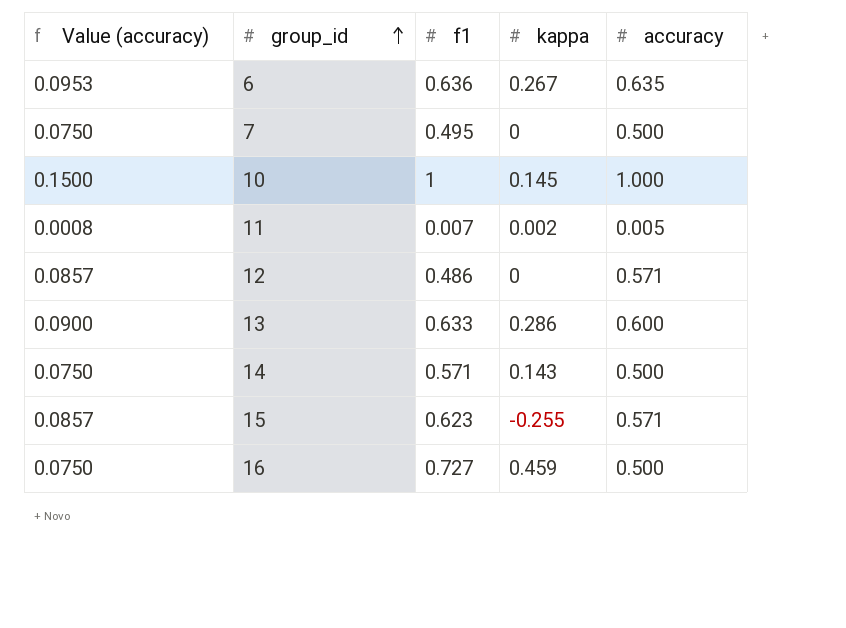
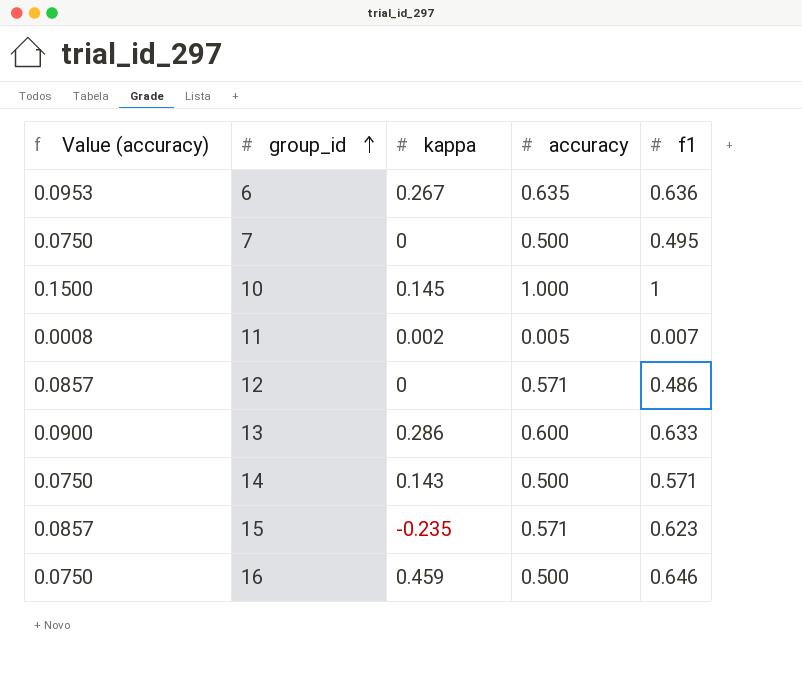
column f1 | position: 3 -> 5
15 | kappa: -0.255 -> -0.235
16 | f1: 0.727 -> 0.646

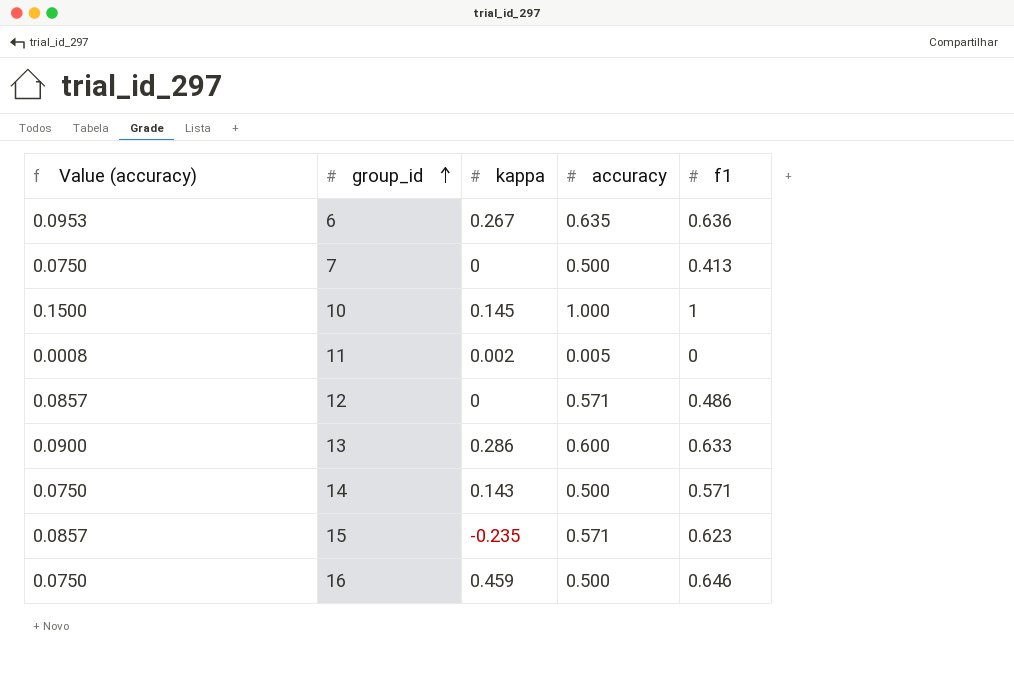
7 | f1: 0.495 -> 0.413
11 | f1: 0.007 -> 0

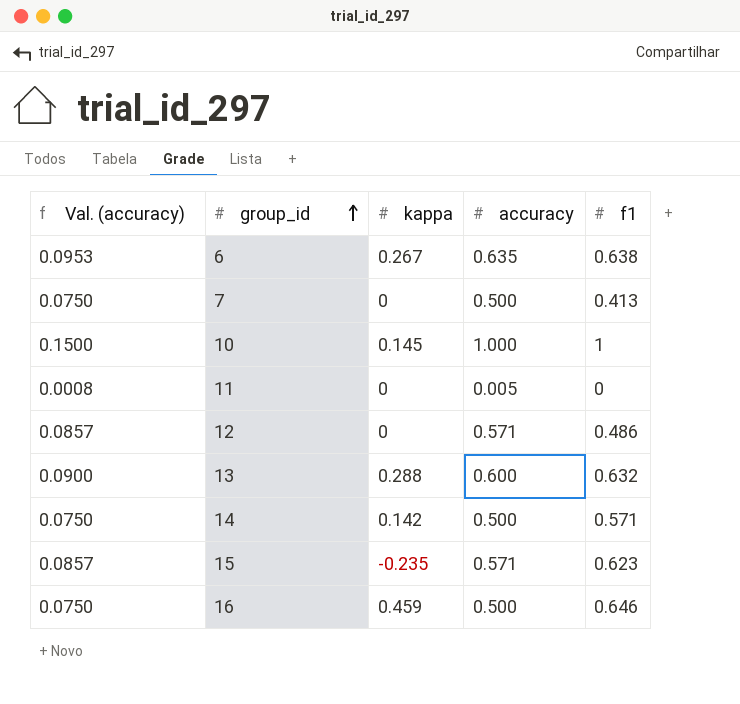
column name: Value (accuracy) -> Val. (accuracy)
6 | f1: 0.636 -> 0.638
11 | kappa: 0.002 -> 0
13 | kappa: 0.286 -> 0.288
13 | f1: 0.633 -> 0.632
14 | kappa: 0.143 -> 0.142

